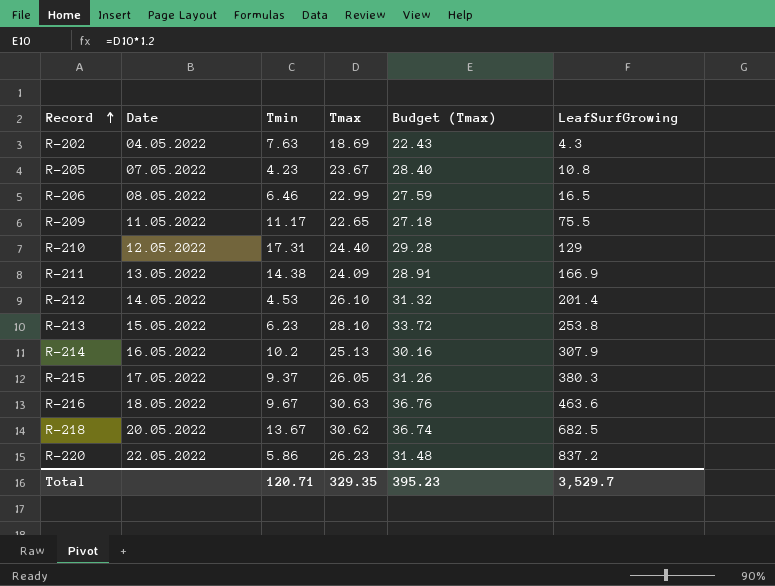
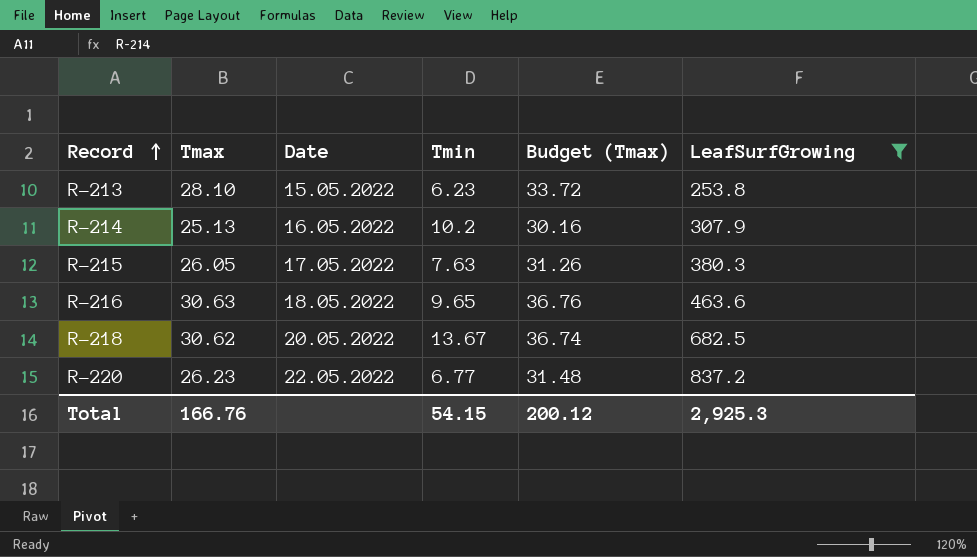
filter: none -> LeafSurfGrowing >= 253.8
column Tmax | position: 4 -> 2
R-215 | Tmin: 9.37 -> 7.63
R-216 | Tmin: 9.67 -> 9.65
R-220 | Tmin: 5.86 -> 6.77
Total | Tmax: 329.35 -> 166.76
Total | Tmin: 120.71 -> 54.15
Total | Budget (Tmax): 395.23 -> 200.12
Total | LeafSurfGrowing: 3,529.7 -> 2,925.3

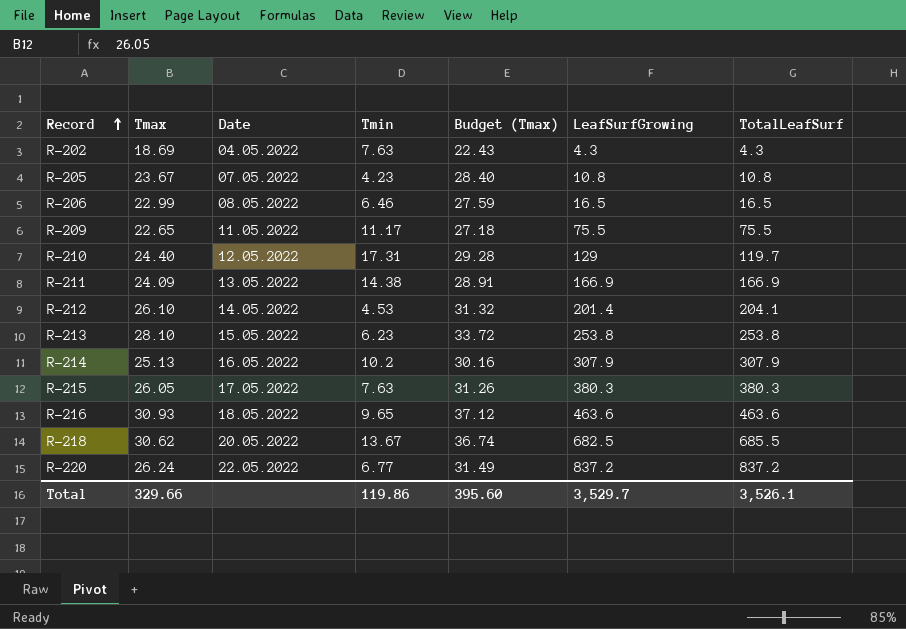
filter: LeafSurfGrowing >= 253.8 -> none
column TotalLeafSurf | position: none -> 7
R-216 | Tmax: 30.63 -> 30.93
R-216 | Budget (Tmax): 36.76 -> 37.12
R-220 | Tmax: 26.23 -> 26.24
R-220 | Budget (Tmax): 31.48 -> 31.49
Total | Tmax: 166.76 -> 329.66
Total | Tmin: 54.15 -> 119.86
Total | Budget (Tmax): 200.12 -> 395.60
Total | LeafSurfGrowing: 2,925.3 -> 3,529.7

